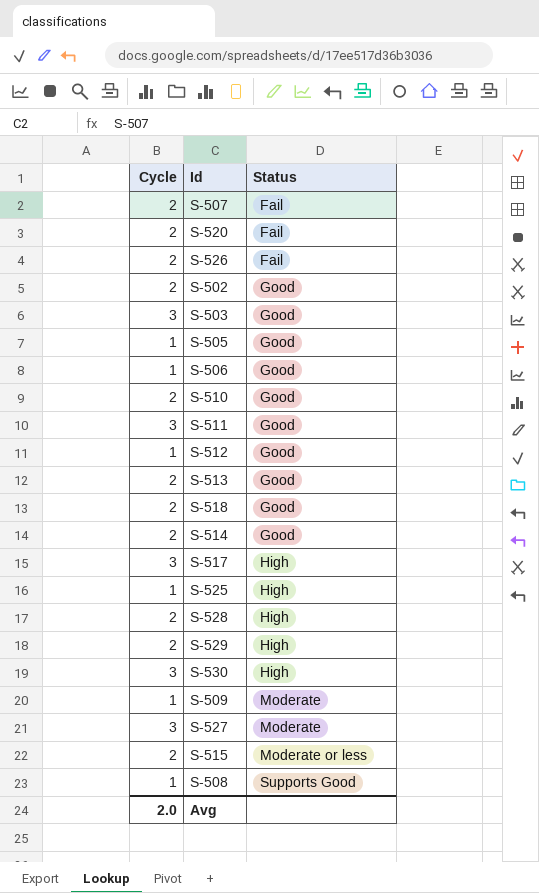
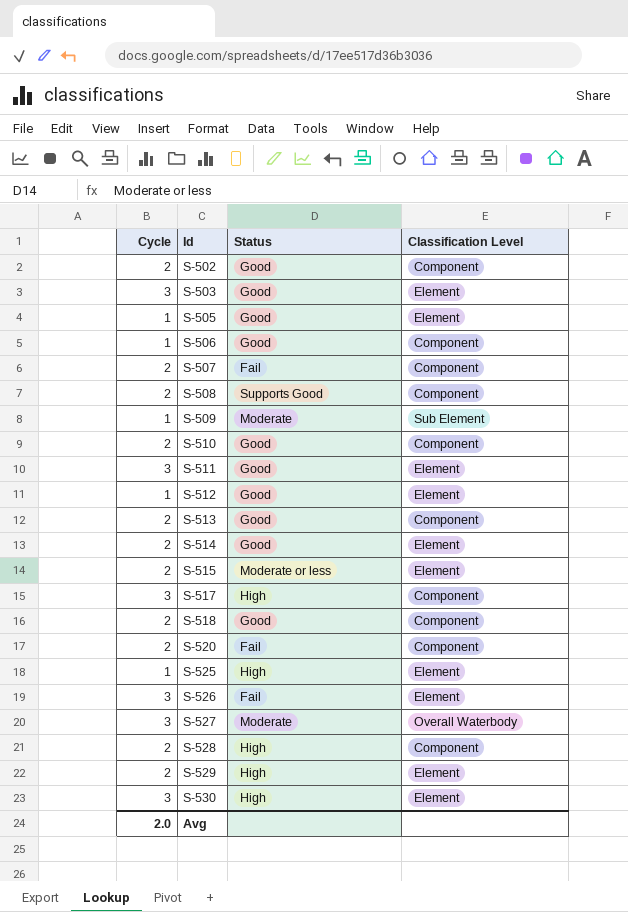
row order: Status ascending -> Id ascending
column Classification Level | position: none -> 4
S-508 | Cycle: 1 -> 2
S-526 | Cycle: 2 -> 3

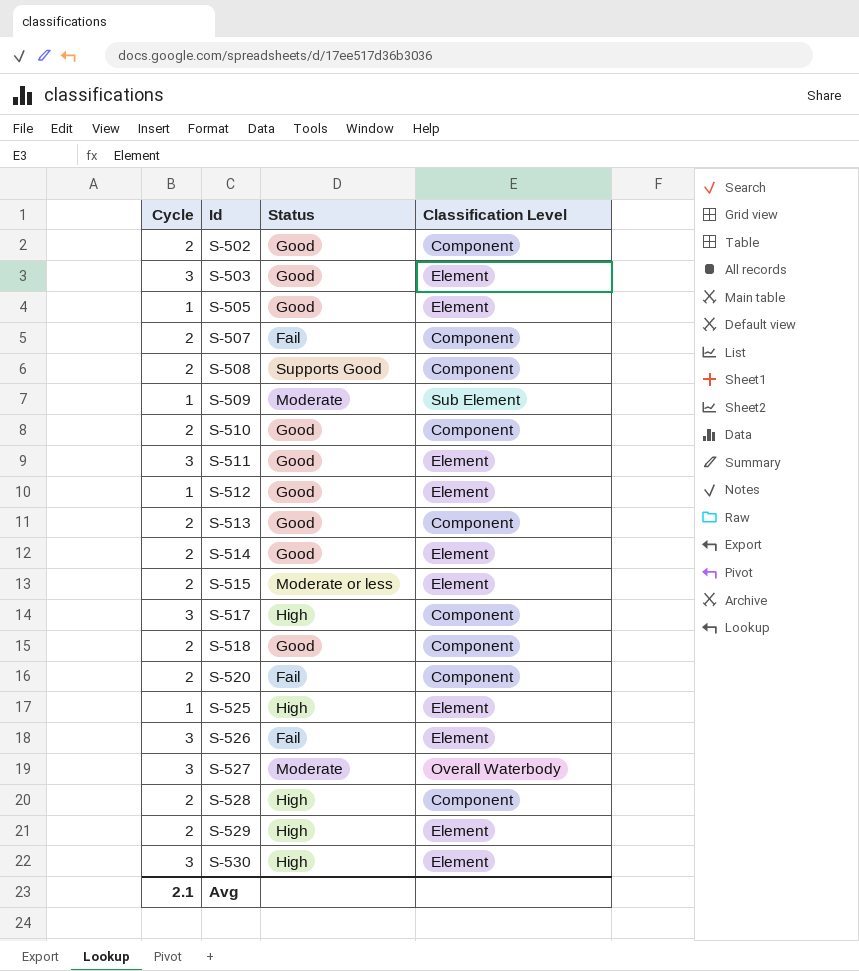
row S-506: 1 | Good | Component -> none
Avg | Cycle: 2.0 -> 2.1

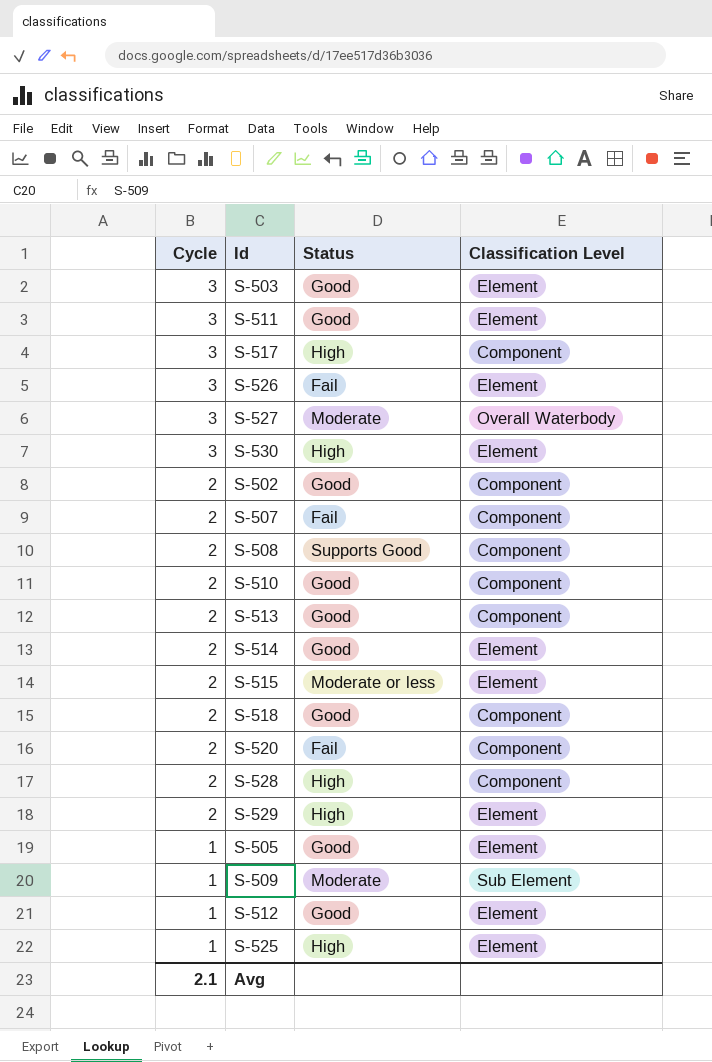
row order: Id ascending -> Cycle descending

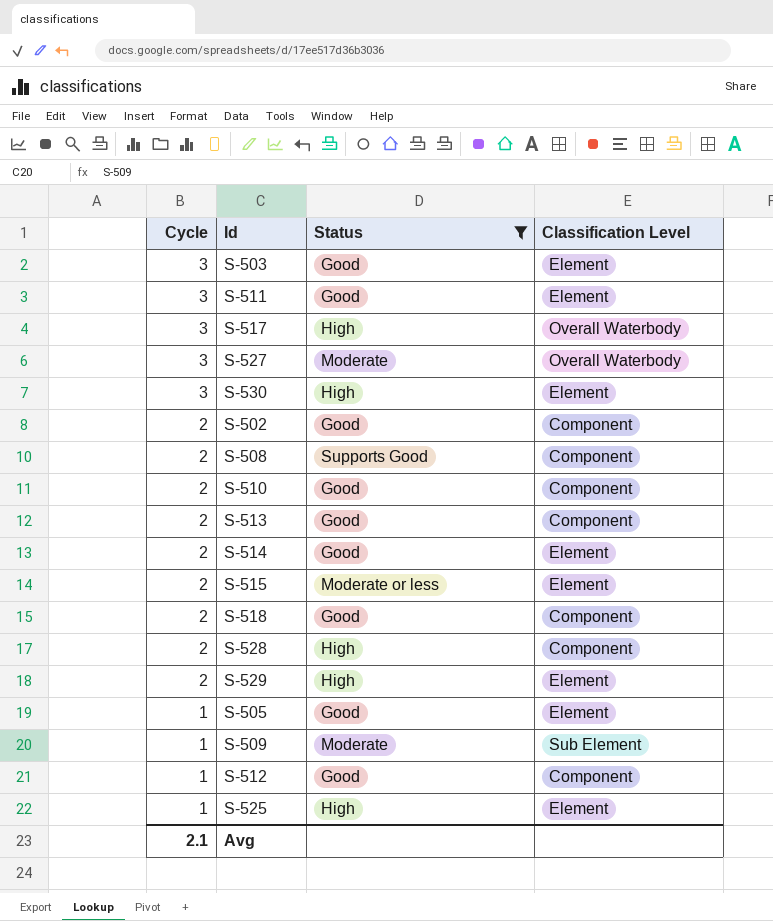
filter: none -> Status != Fail
S-517 | Classification Level: Component -> Overall Waterbody
S-512 | Classification Level: Element -> Component

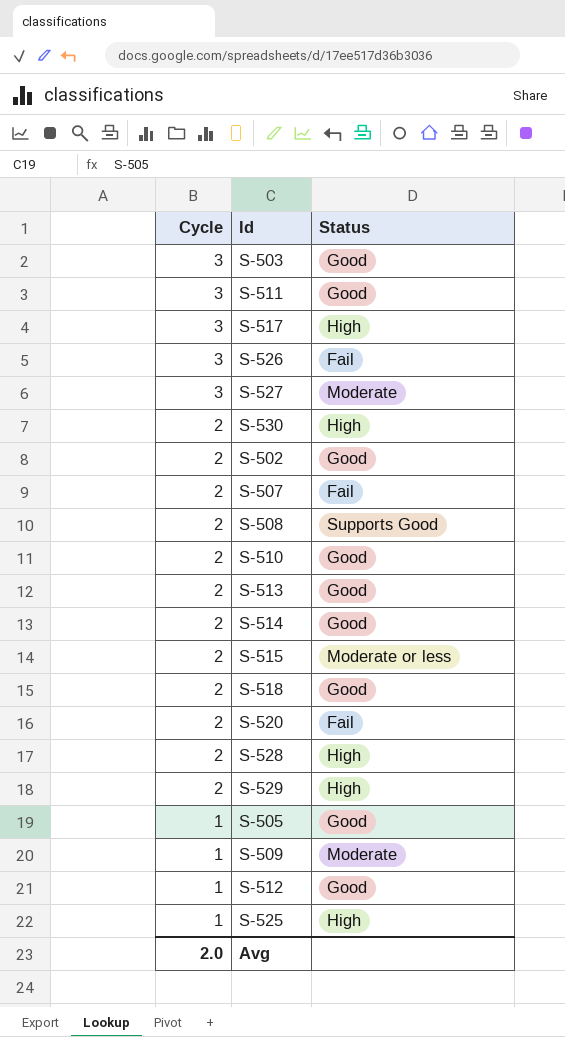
filter: Status != Fail -> none
column Classification Level | position: 4 -> none
S-530 | Cycle: 3 -> 2
Avg | Cycle: 2.1 -> 2.0

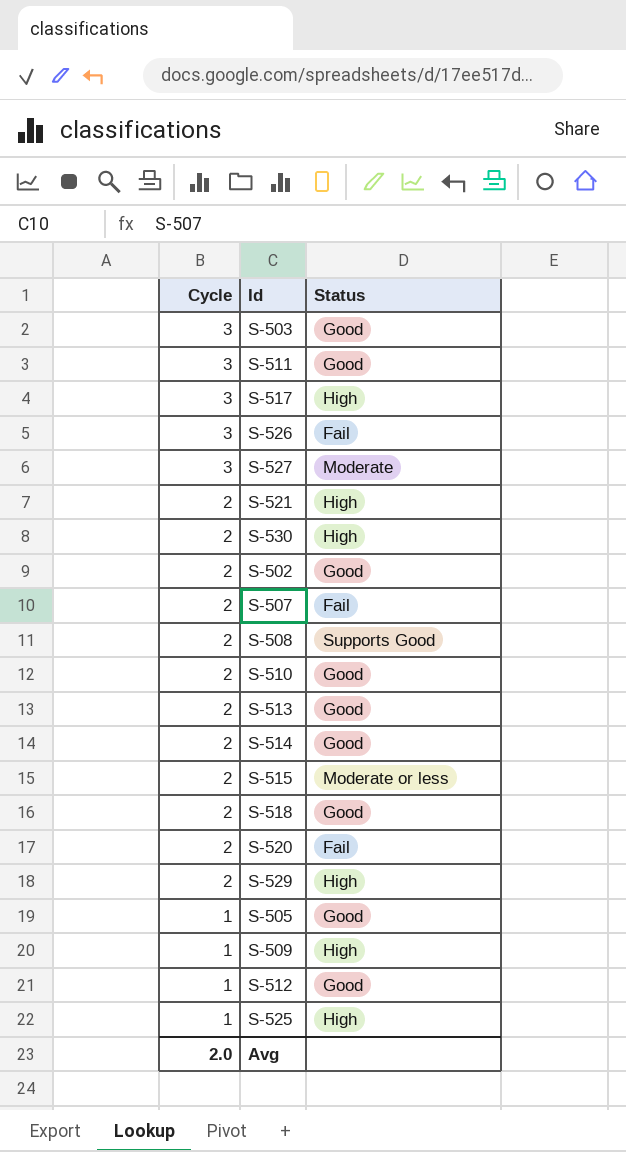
row S-528: 2 | High -> none
row S-521: none -> 2 | High
S-509 | Status: Moderate -> High

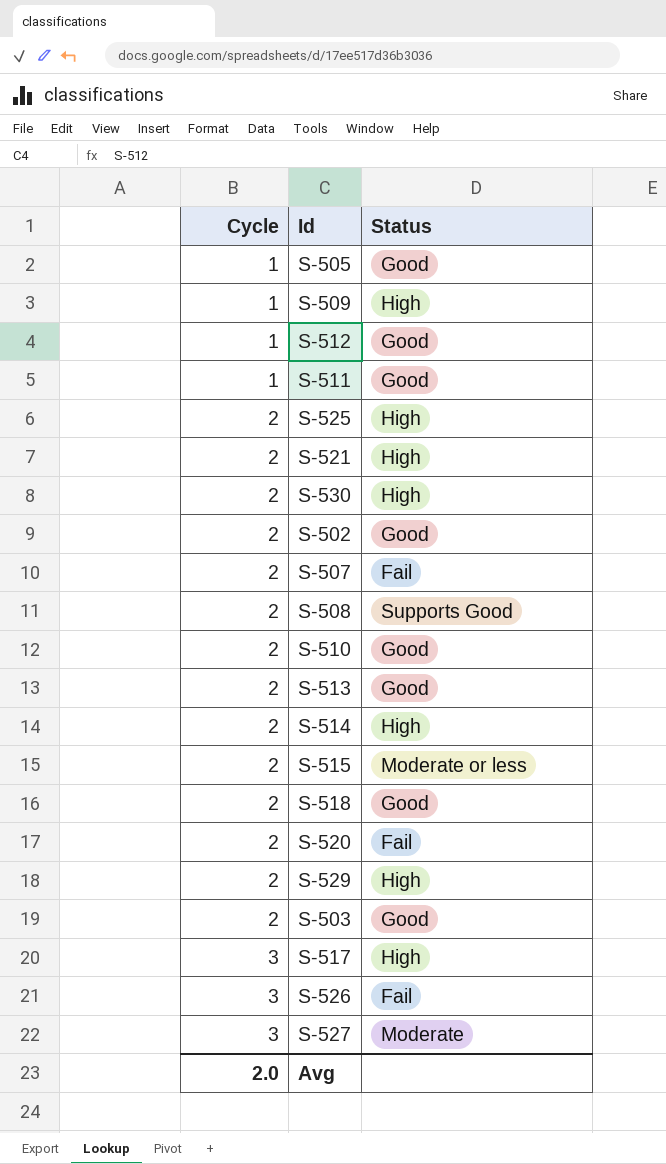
row order: Cycle descending -> Cycle ascending
S-511 | Cycle: 3 -> 1
S-525 | Cycle: 1 -> 2
S-514 | Status: Good -> High
S-503 | Cycle: 3 -> 2

